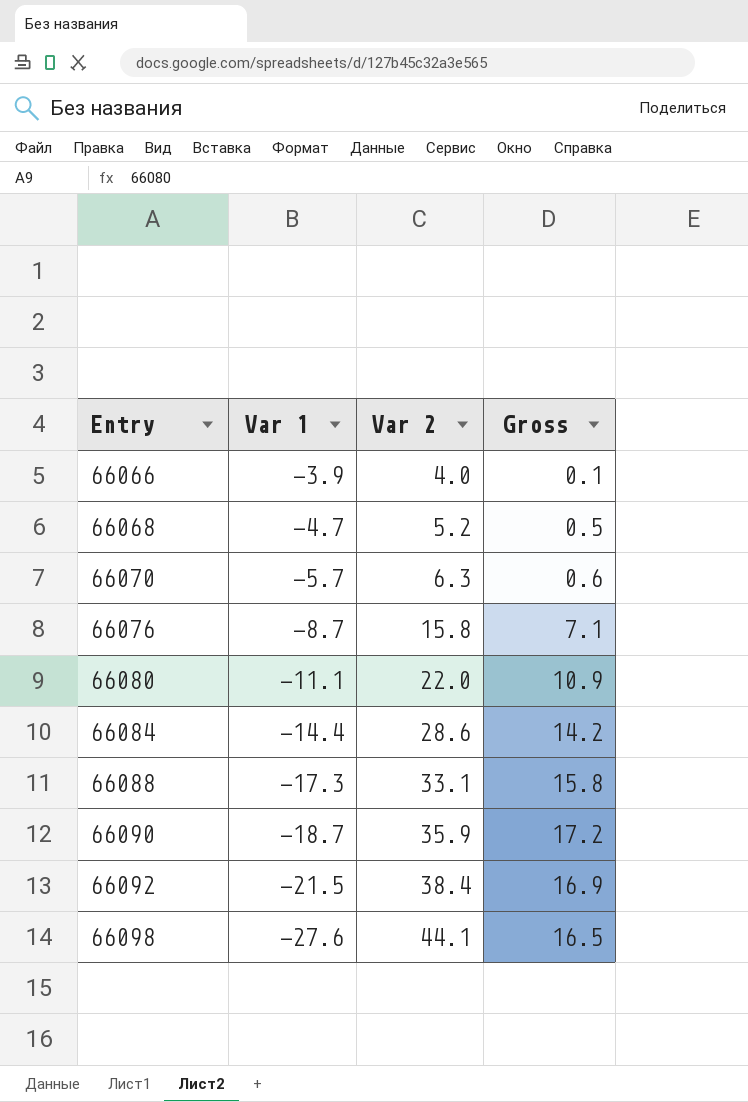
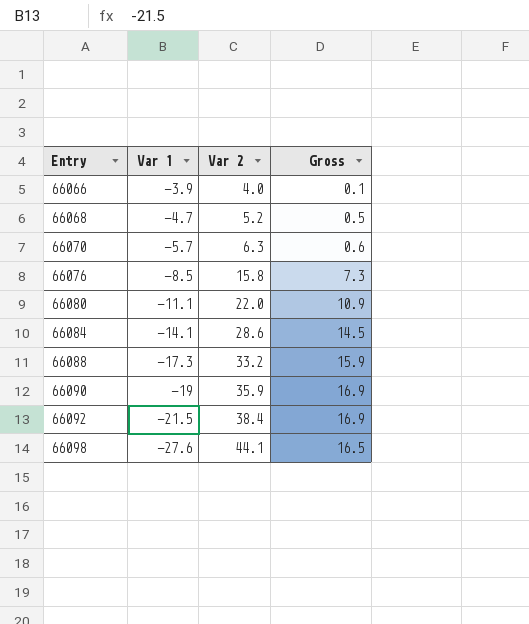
66076 | Var 1: -8.7 -> -8.5
66076 | Gross: 7.1 -> 7.3
66084 | Var 1: -14.4 -> -14.1
66084 | Gross: 14.2 -> 14.5
66088 | Var 2: 33.1 -> 33.2
66088 | Gross: 15.8 -> 15.9
66090 | Var 1: -18.7 -> -19
66090 | Gross: 17.2 -> 16.9

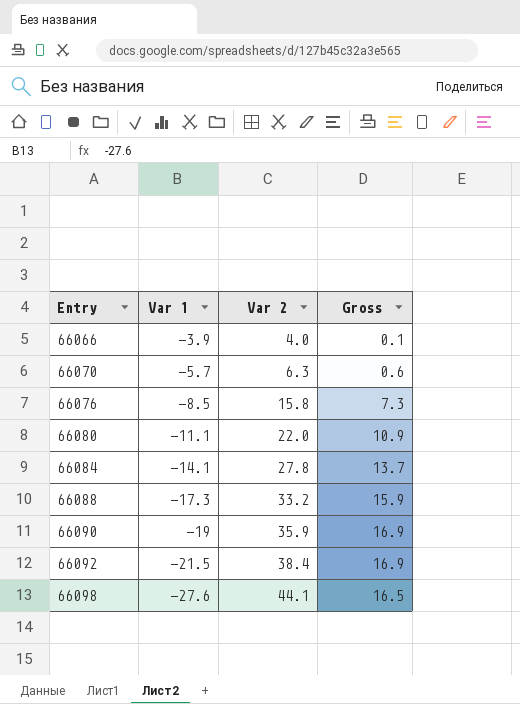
row 66068: -4.7 | 5.2 | 0.5 -> none
66084 | Var 2: 28.6 -> 27.8
66084 | Gross: 14.5 -> 13.7

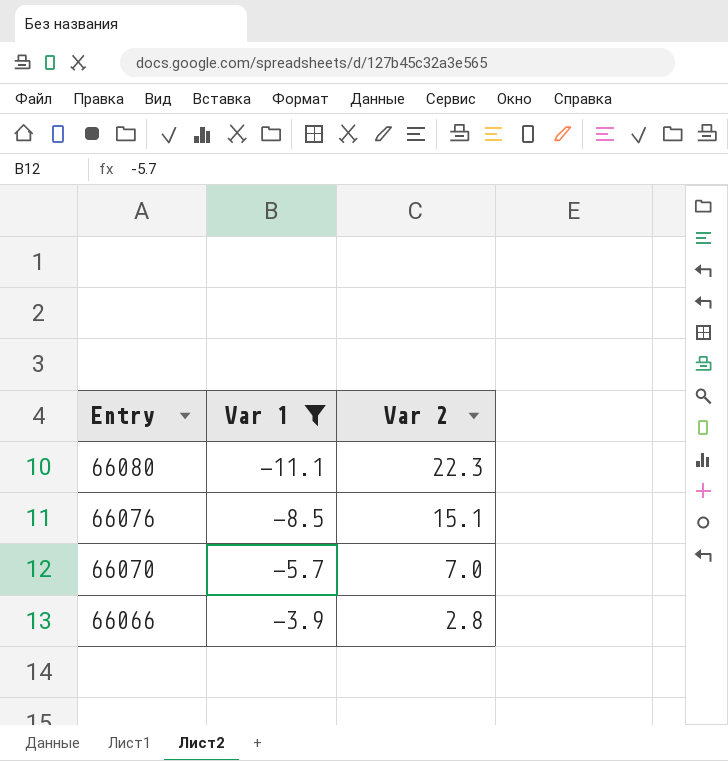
filter: none -> Var 1 >= -11.1
row order: Entry ascending -> Entry descending
column Gross | formula: [Var 1] + [Var 2] -> none
66080 | Var 2: 22.0 -> 22.3
66076 | Var 2: 15.8 -> 15.1
66070 | Var 2: 6.3 -> 7.0
66066 | Var 2: 4.0 -> 2.8

